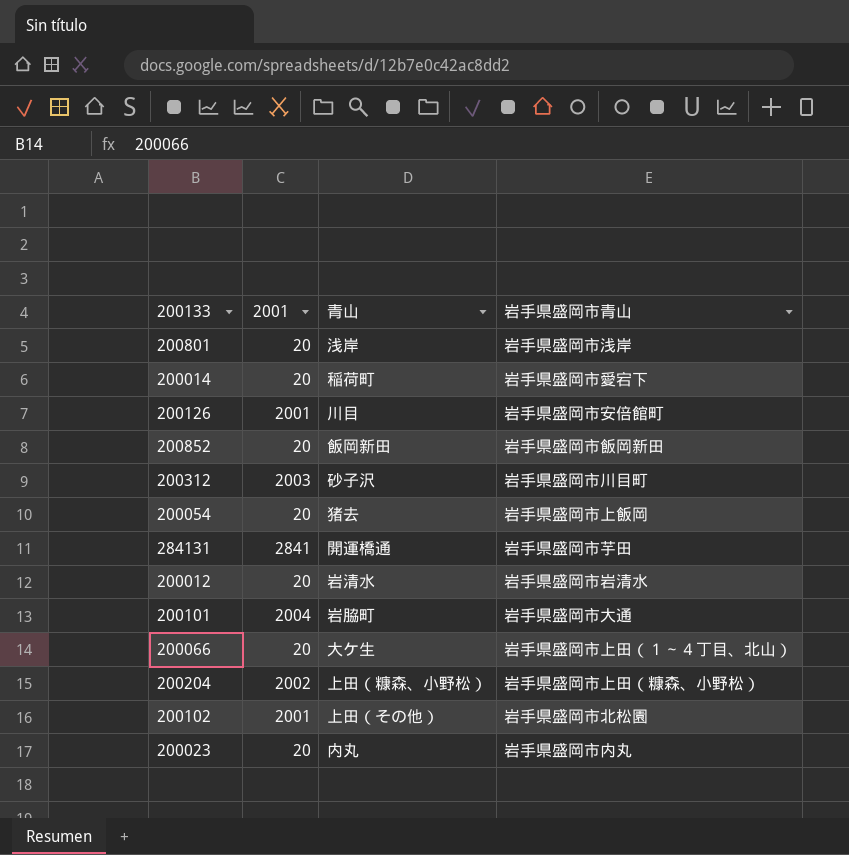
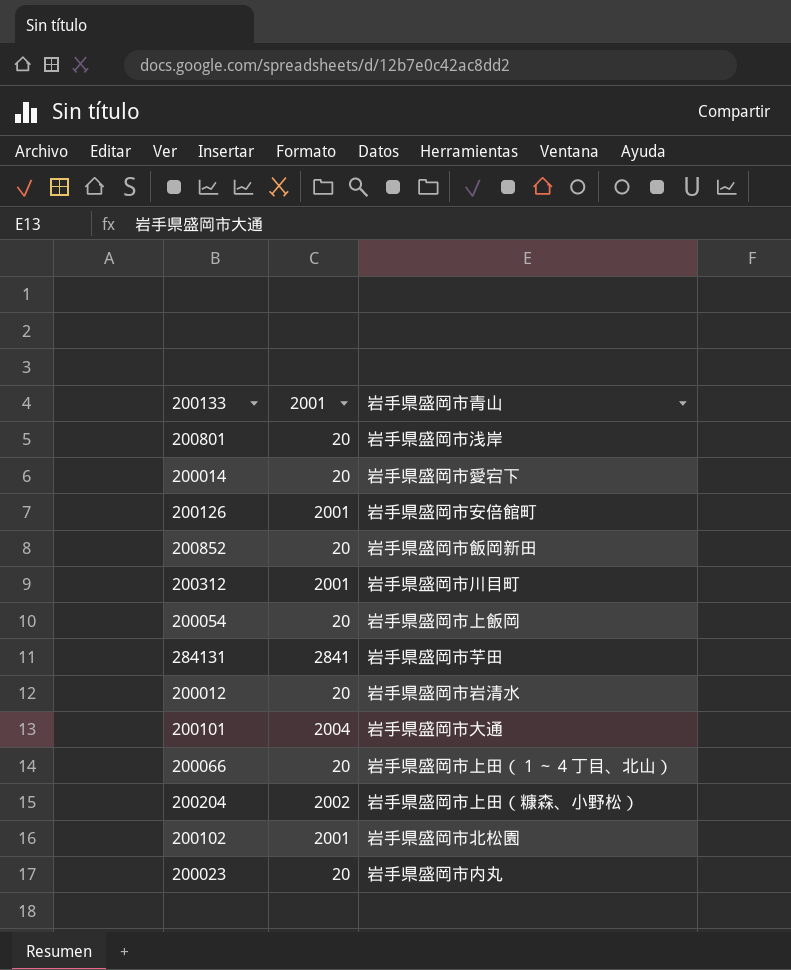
column 青山 | position: 3 -> none
200312 | 2001: 2003 -> 2001

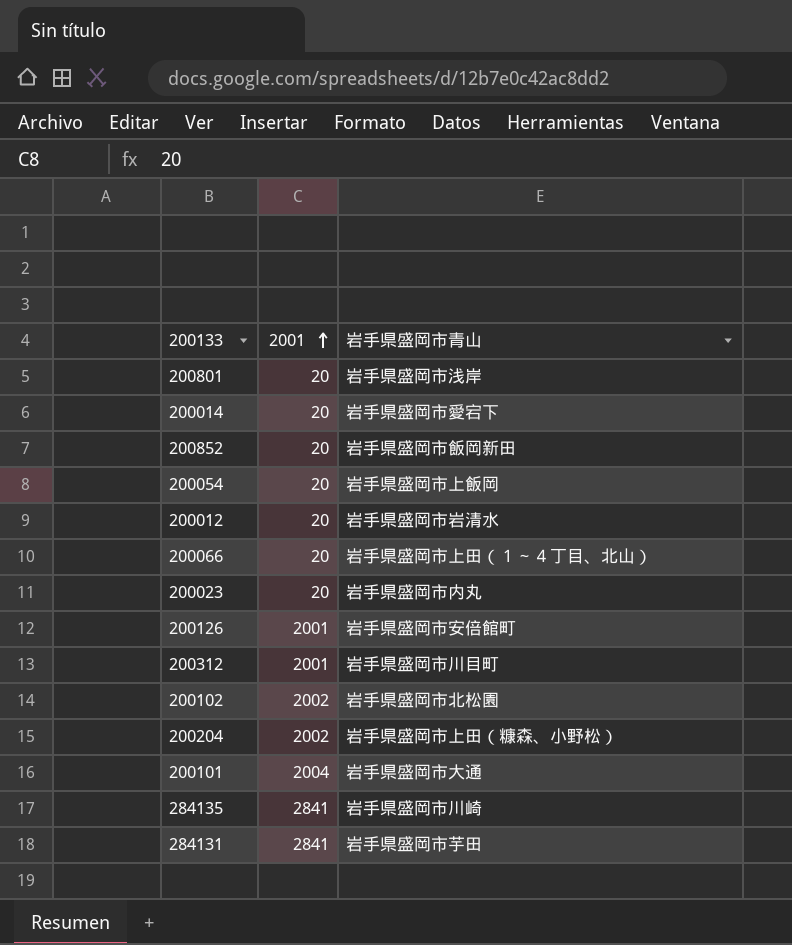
row order: none -> 2001 ascending
200102 | 2001: 2001 -> 2002
row 284135: none -> 2841 | 岩手県盛岡市川崎

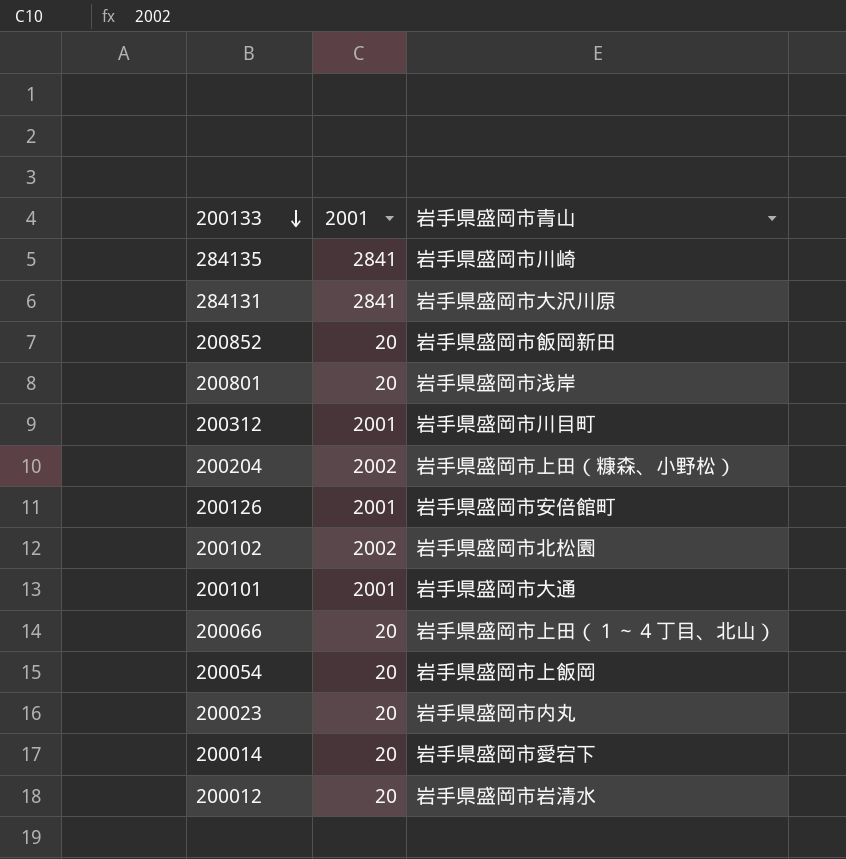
row order: 2001 ascending -> 200133 descending
284131 | 岩手県盛岡市青山: 岩手県盛岡市芋田 -> 岩手県盛岡市大沢川原
200101 | 2001: 2004 -> 2001

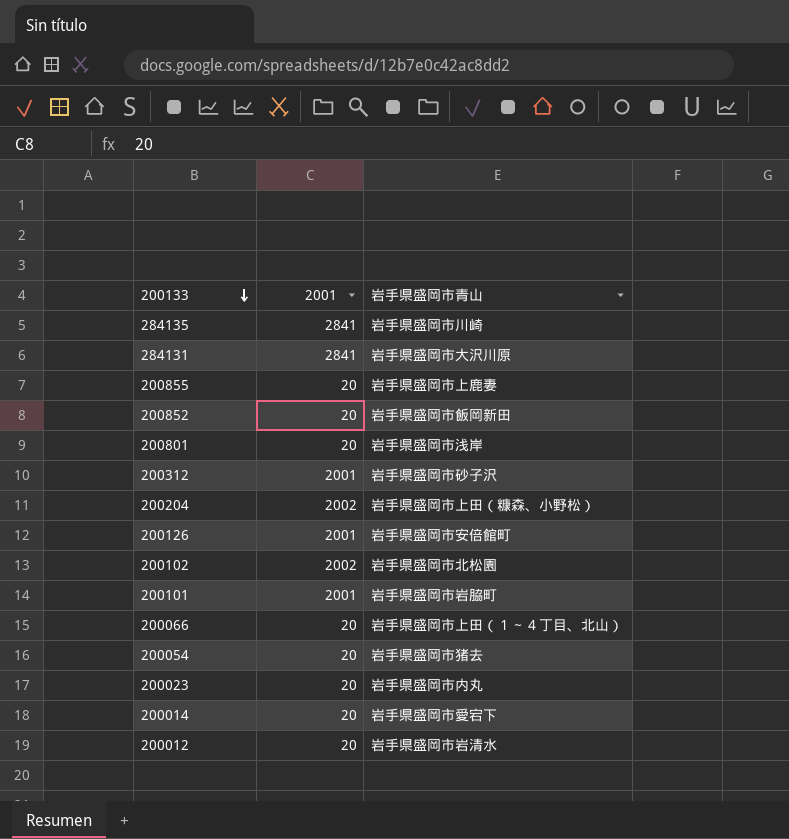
row 200855: none -> 20 | 岩手県盛岡市上鹿妻
200312 | 岩手県盛岡市青山: 岩手県盛岡市川目町 -> 岩手県盛岡市砂子沢
200101 | 岩手県盛岡市青山: 岩手県盛岡市大通 -> 岩手県盛岡市岩脇町
200054 | 岩手県盛岡市青山: 岩手県盛岡市上飯岡 -> 岩手県盛岡市猪去

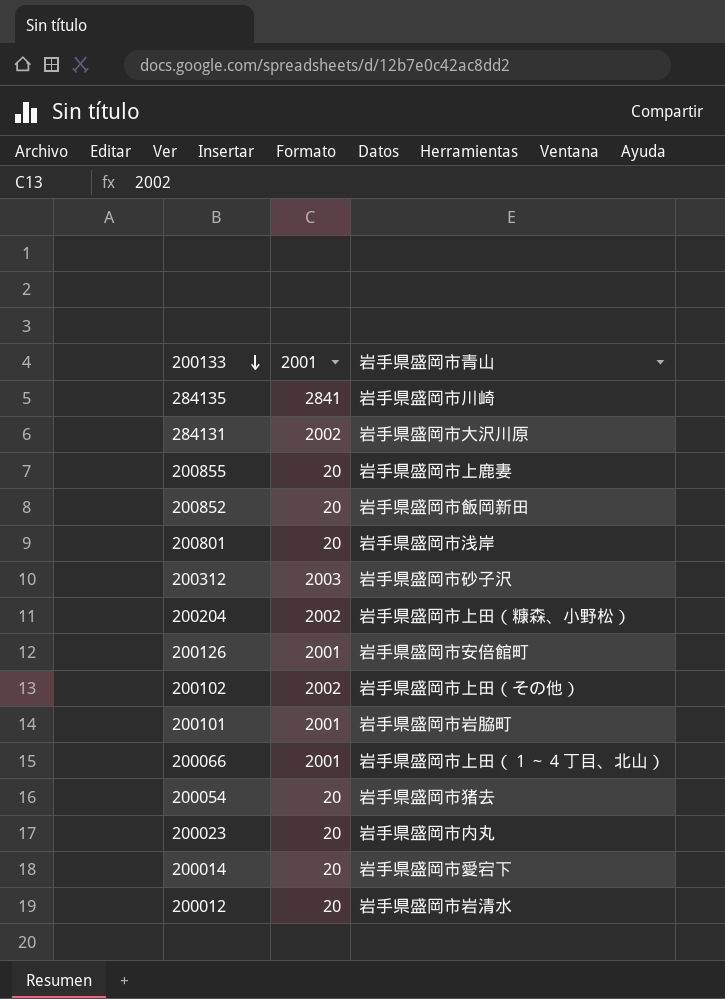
284131 | 2001: 2841 -> 2002
200312 | 2001: 2001 -> 2003
200102 | 岩手県盛岡市青山: 岩手県盛岡市北松園 -> 岩手県盛岡市上田（その他）
200066 | 2001: 20 -> 2001

